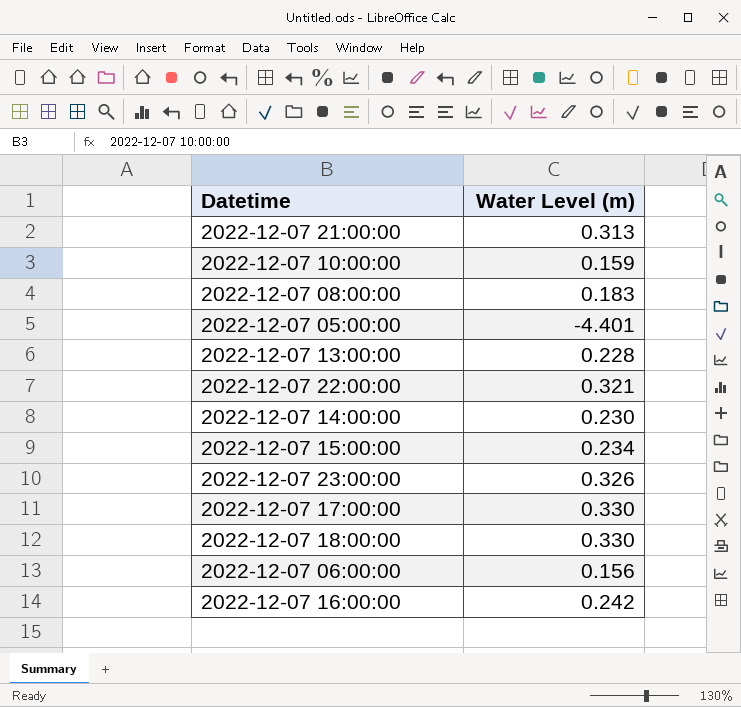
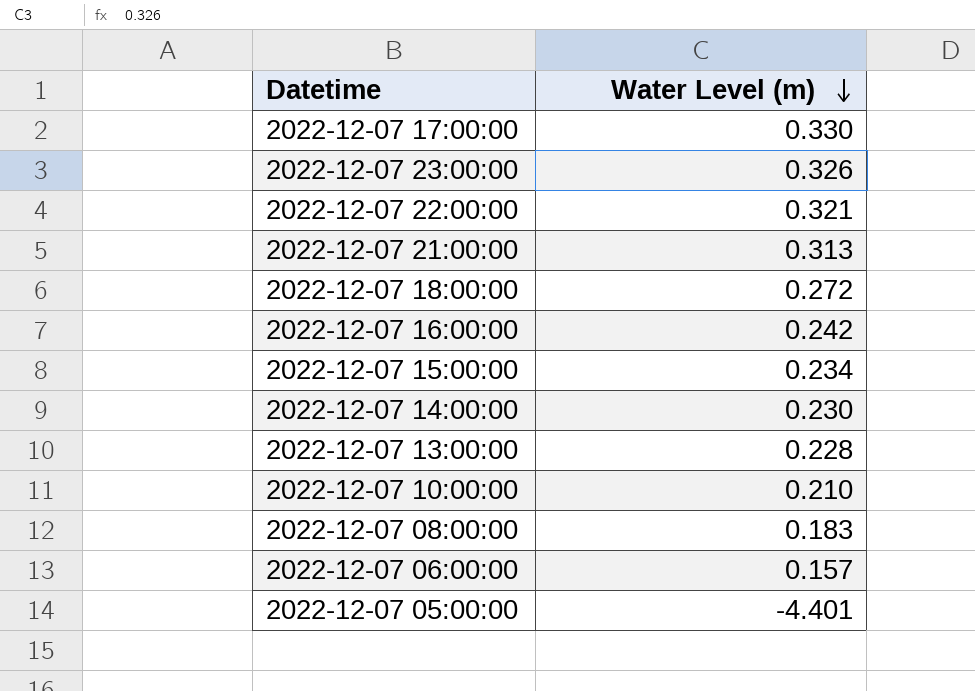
row order: none -> Water Level (m) descending
2022-12-07 18:00:00 | Water Level (m): 0.330 -> 0.272
2022-12-07 10:00:00 | Water Level (m): 0.159 -> 0.210
2022-12-07 06:00:00 | Water Level (m): 0.156 -> 0.157

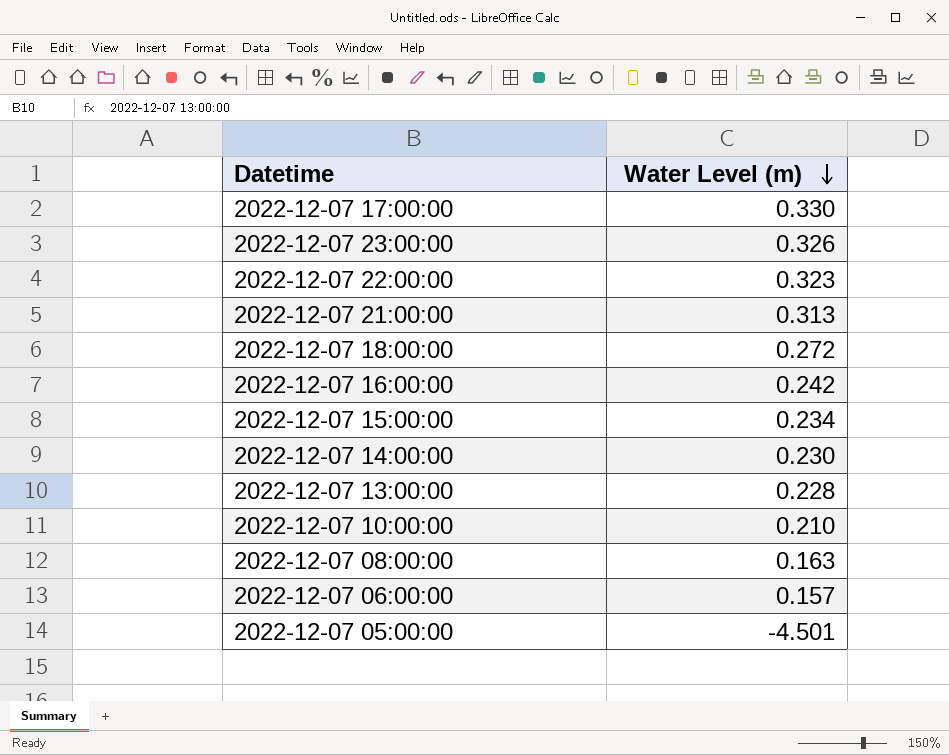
2022-12-07 22:00:00 | Water Level (m): 0.321 -> 0.323
2022-12-07 08:00:00 | Water Level (m): 0.183 -> 0.163
2022-12-07 05:00:00 | Water Level (m): -4.401 -> -4.501

